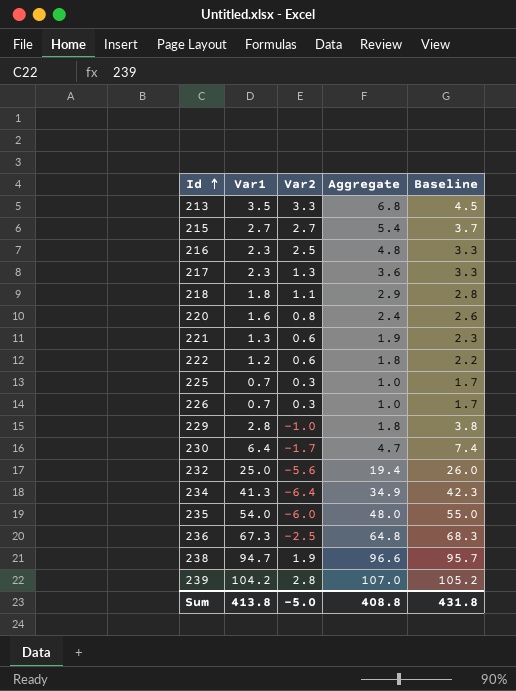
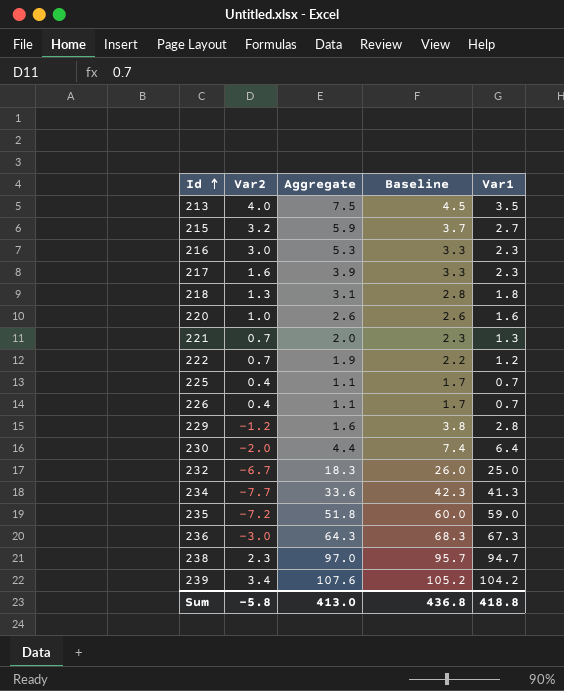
column Var1 | position: 2 -> 5
213 | Var2: 3.3 -> 4.0
213 | Aggregate: 6.8 -> 7.5
215 | Var2: 2.7 -> 3.2
215 | Aggregate: 5.4 -> 5.9
216 | Var2: 2.5 -> 3.0
216 | Aggregate: 4.8 -> 5.3
217 | Var2: 1.3 -> 1.6
217 | Aggregate: 3.6 -> 3.9
218 | Var2: 1.1 -> 1.3
218 | Aggregate: 2.9 -> 3.1
220 | Var2: 0.8 -> 1.0
220 | Aggregate: 2.4 -> 2.6
221 | Var2: 0.6 -> 0.7
221 | Aggregate: 1.9 -> 2.0
222 | Var2: 0.6 -> 0.7
222 | Aggregate: 1.8 -> 1.9
225 | Var2: 0.3 -> 0.4
225 | Aggregate: 1.0 -> 1.1
226 | Var2: 0.3 -> 0.4
226 | Aggregate: 1.0 -> 1.1
229 | Var2: -1.0 -> -1.2
229 | Aggregate: 1.8 -> 1.6
230 | Var2: -1.7 -> -2.0
230 | Aggregate: 4.7 -> 4.4
232 | Var2: -5.6 -> -6.7
232 | Aggregate: 19.4 -> 18.3
234 | Var2: -6.4 -> -7.7
234 | Aggregate: 34.9 -> 33.6
235 | Var2: -6.0 -> -7.2
235 | Aggregate: 48.0 -> 51.8
235 | Baseline: 55.0 -> 60.0
235 | Var1: 54.0 -> 59.0
236 | Var2: -2.5 -> -3.0
236 | Aggregate: 64.8 -> 64.3
238 | Var2: 1.9 -> 2.3
238 | Aggregate: 96.6 -> 97.0
239 | Var2: 2.8 -> 3.4
239 | Aggregate: 107.0 -> 107.6
Sum | Var2: -5.0 -> -5.8
Sum | Aggregate: 408.8 -> 413.0
Sum | Baseline: 431.8 -> 436.8
Sum | Var1: 413.8 -> 418.8

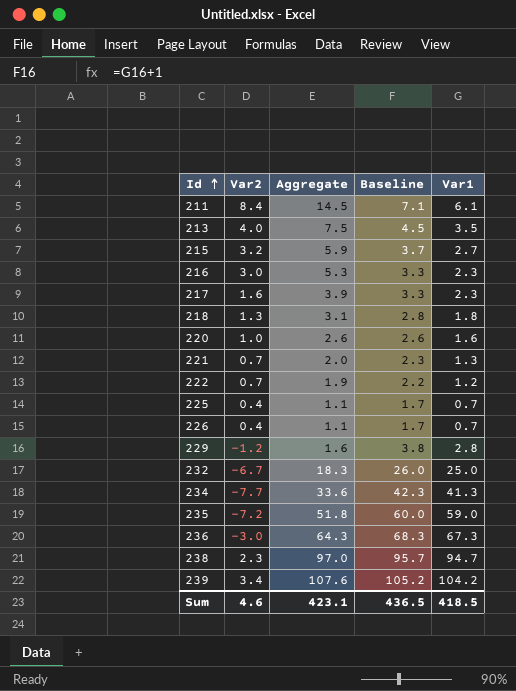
row 230: -2.0 | 4.4 | 7.4 | 6.4 -> none
row 211: none -> 8.4 | 14.5 | 7.1 | 6.1
Sum | Var2: -5.8 -> 4.6
Sum | Aggregate: 413.0 -> 423.1
Sum | Baseline: 436.8 -> 436.5
Sum | Var1: 418.8 -> 418.5

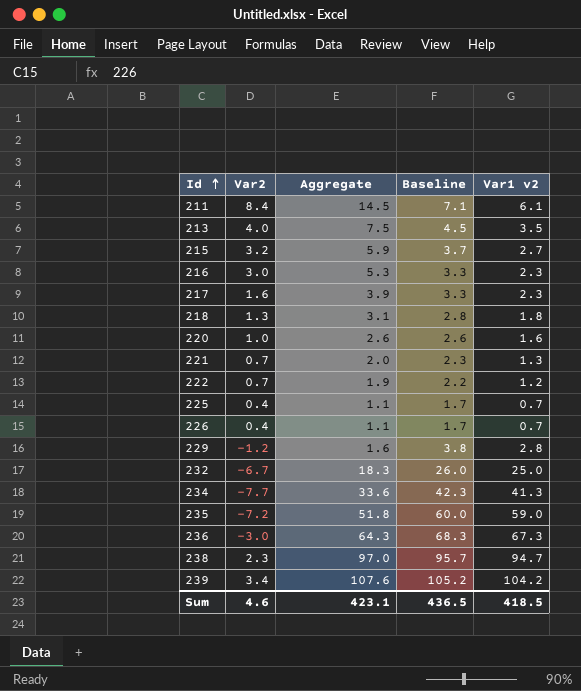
column name: Var1 -> Var1 v2

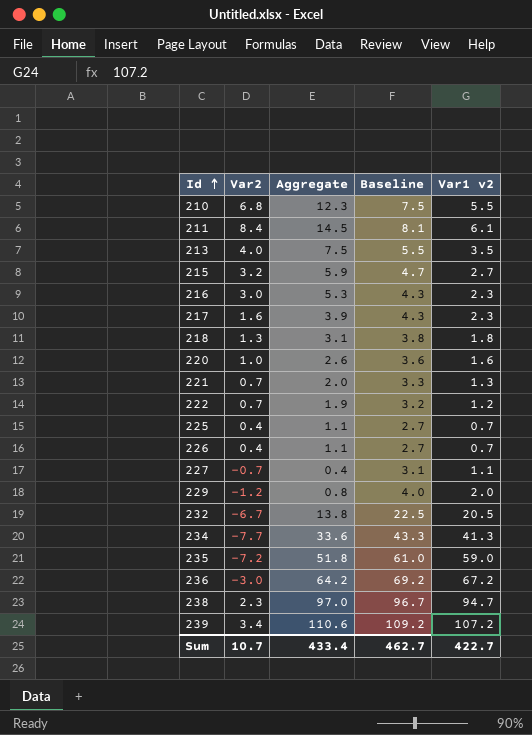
column Baseline | formula: [Var1 v2] + 1 -> [Var1 v2] + 2
row 210: none -> 6.8 | 12.3 | 7.5 | 5.5
row 227: none -> -0.7 | 0.4 | 3.1 | 1.1
229 | Aggregate: 1.6 -> 0.8
229 | Var1 v2: 2.8 -> 2.0
232 | Aggregate: 18.3 -> 13.8
232 | Var1 v2: 25.0 -> 20.5
236 | Aggregate: 64.3 -> 64.2
236 | Var1 v2: 67.3 -> 67.2
239 | Aggregate: 107.6 -> 110.6
239 | Var1 v2: 104.2 -> 107.2
Sum | Var2: 4.6 -> 10.7
Sum | Aggregate: 423.1 -> 433.4
Sum | Baseline: 436.5 -> 462.7
Sum | Var1 v2: 418.5 -> 422.7

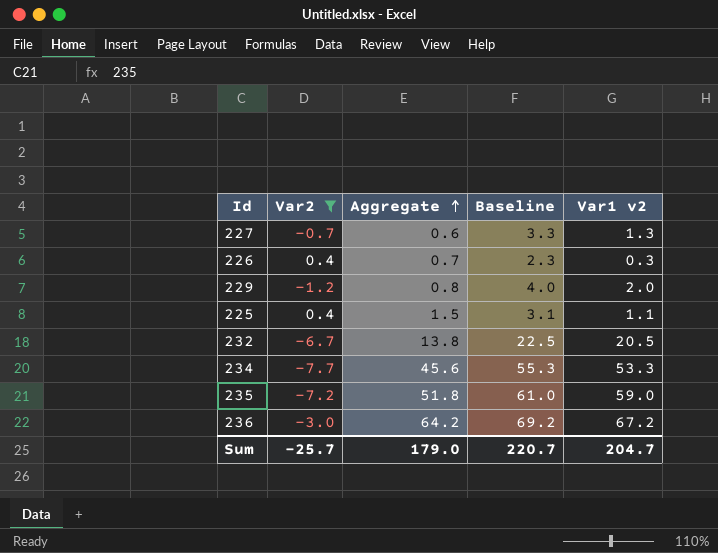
filter: none -> Var2 <= 0.4
row order: Id ascending -> Aggregate ascending
227 | Aggregate: 0.4 -> 0.6
227 | Baseline: 3.1 -> 3.3
227 | Var1 v2: 1.1 -> 1.3
226 | Aggregate: 1.1 -> 0.7
226 | Baseline: 2.7 -> 2.3
226 | Var1 v2: 0.7 -> 0.3
225 | Aggregate: 1.1 -> 1.5
225 | Baseline: 2.7 -> 3.1
225 | Var1 v2: 0.7 -> 1.1
234 | Aggregate: 33.6 -> 45.6
234 | Baseline: 43.3 -> 55.3
234 | Var1 v2: 41.3 -> 53.3
Sum | Var2: 10.7 -> -25.7
Sum | Aggregate: 433.4 -> 179.0
Sum | Baseline: 462.7 -> 220.7
Sum | Var1 v2: 422.7 -> 204.7

